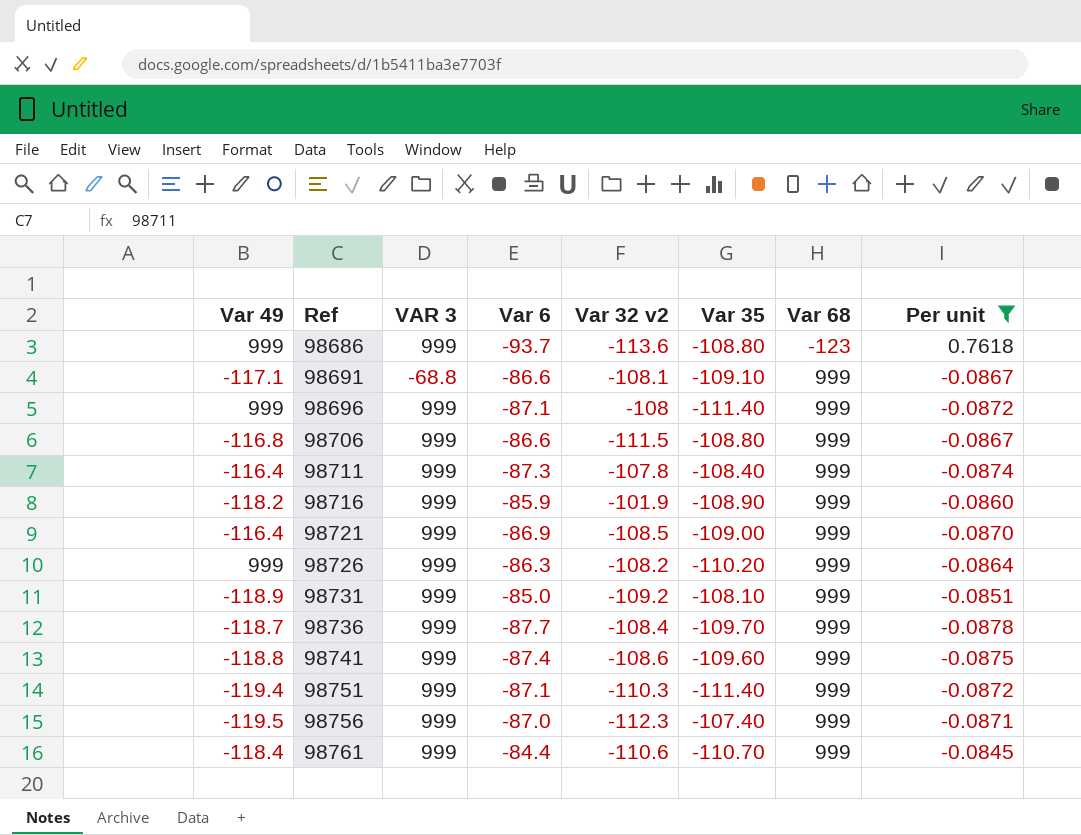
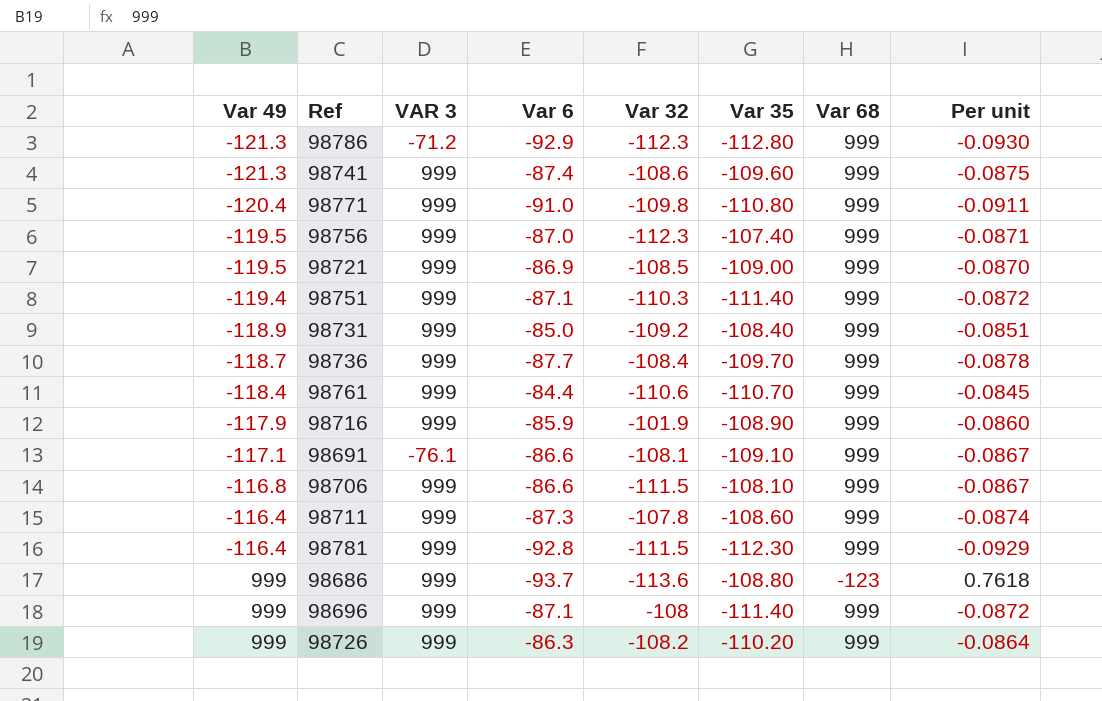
filter: Per unit >= -0.0878 -> none
row order: Ref ascending -> Var 49 ascending
column name: Var 32 v2 -> Var 32
98741 | Var 49: -118.8 -> -121.3
98721 | Var 49: -116.4 -> -119.5
98731 | Var 35: -108.10 -> -108.40
98716 | Var 49: -118.2 -> -117.9
98691 | VAR 3: -68.8 -> -76.1
98706 | Var 35: -108.80 -> -108.10
98711 | Var 35: -108.40 -> -108.60

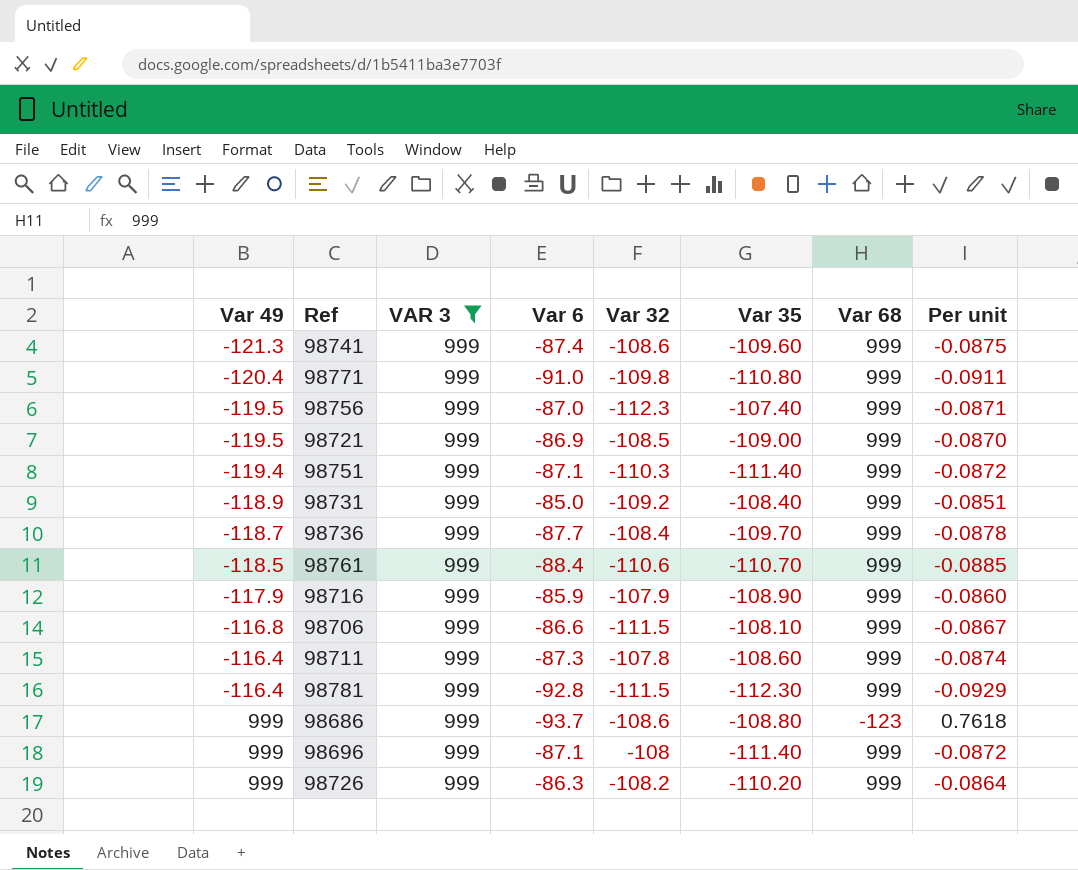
filter: none -> VAR 3 = 999
98761 | Var 49: -118.4 -> -118.5
98761 | Var 6: -84.4 -> -88.4
98761 | Per unit: -0.0845 -> -0.0885
98716 | Var 32: -101.9 -> -107.9
98686 | Var 32: -113.6 -> -108.6

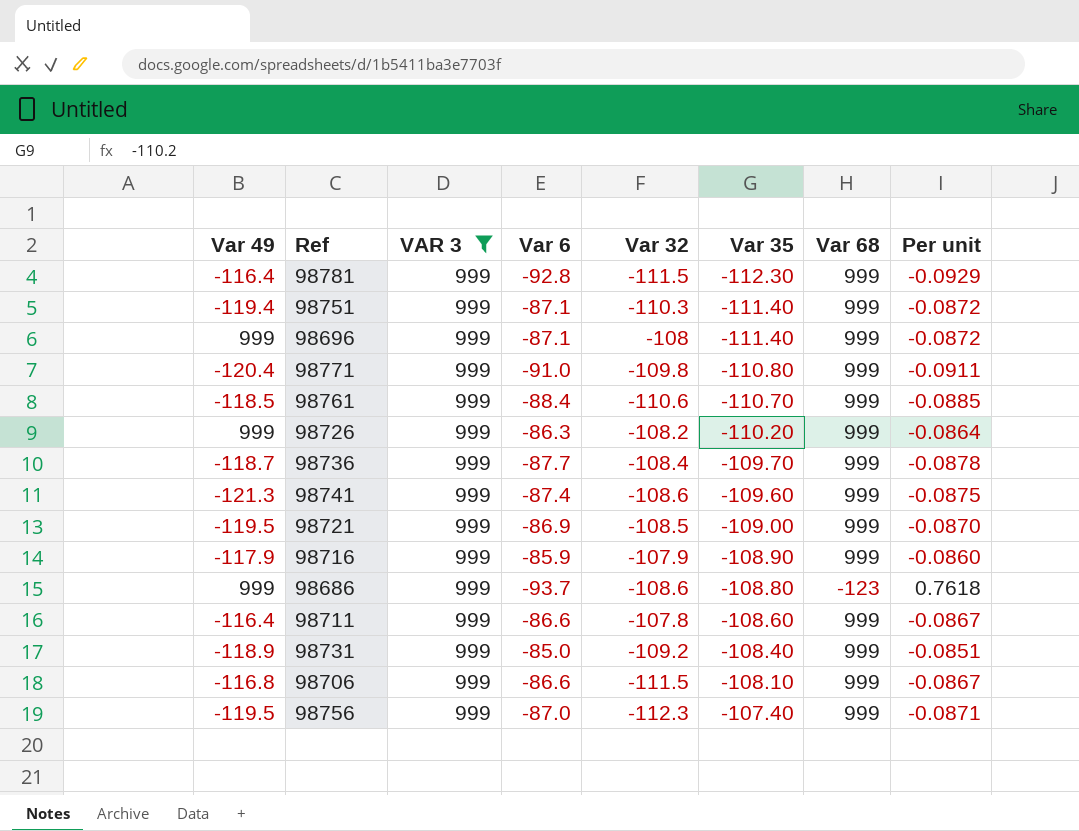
row order: Var 49 ascending -> Var 35 ascending
98711 | Var 6: -87.3 -> -86.6
98711 | Per unit: -0.0874 -> -0.0867

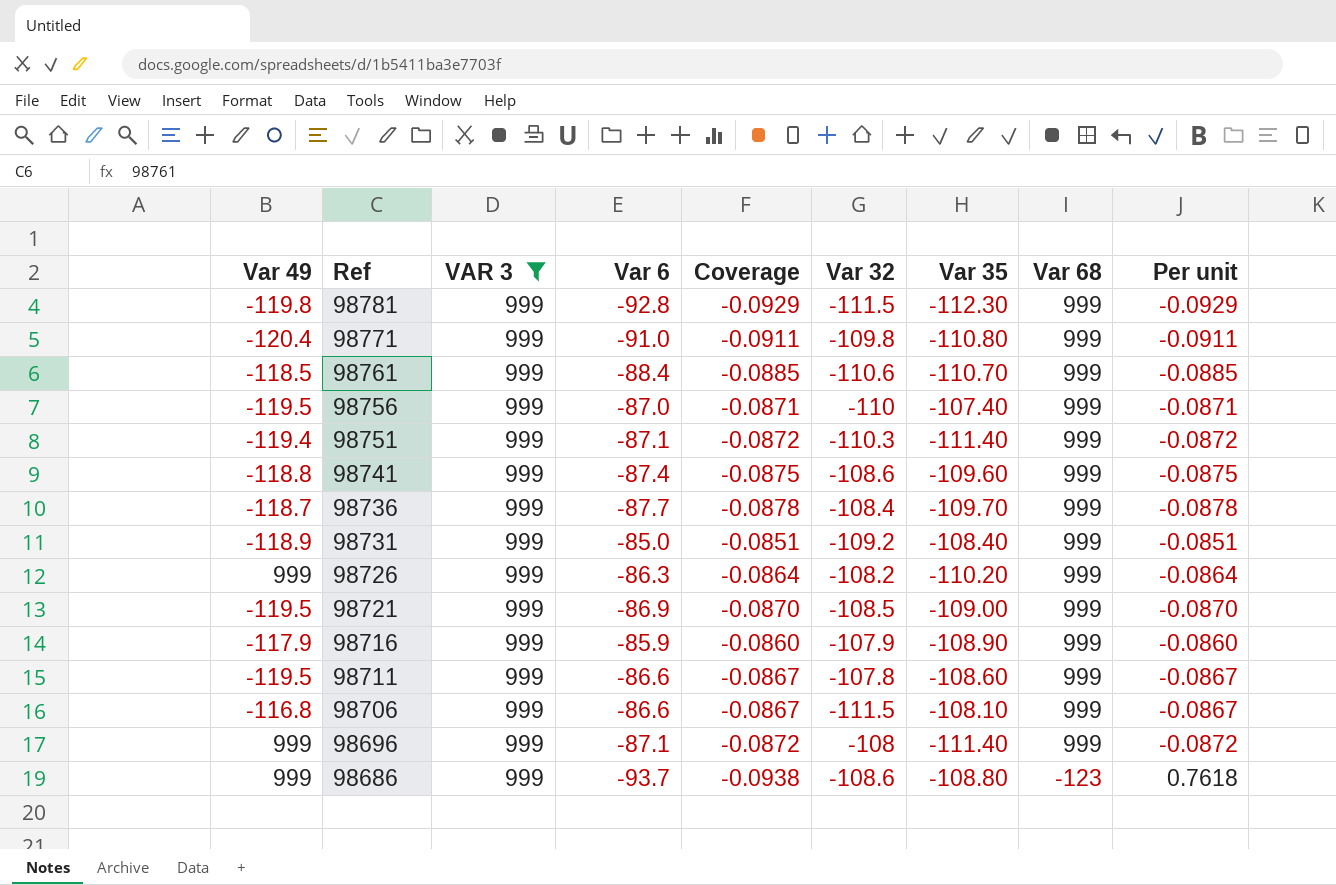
row order: Var 35 ascending -> Ref descending
column Coverage | formula: none -> [Var 6] / [VAR 3]
98781 | Var 49: -116.4 -> -119.8
98756 | Var 32: -112.3 -> -110
98741 | Var 49: -121.3 -> -118.8
98711 | Var 49: -116.4 -> -119.5

